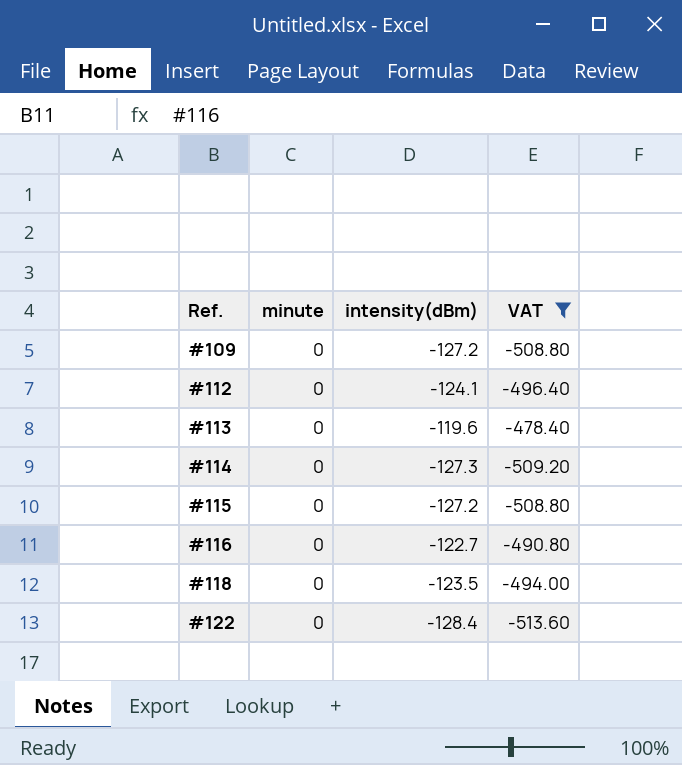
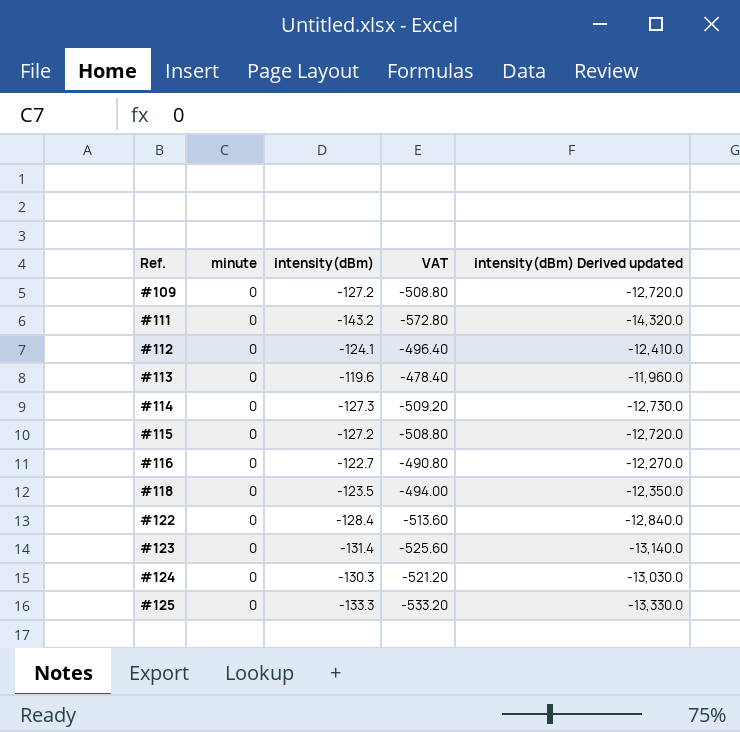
filter: VAT >= -513.60 -> none
column intensity(dBm) Derived updated | formula: none -> [intensity(dBm)] * 100

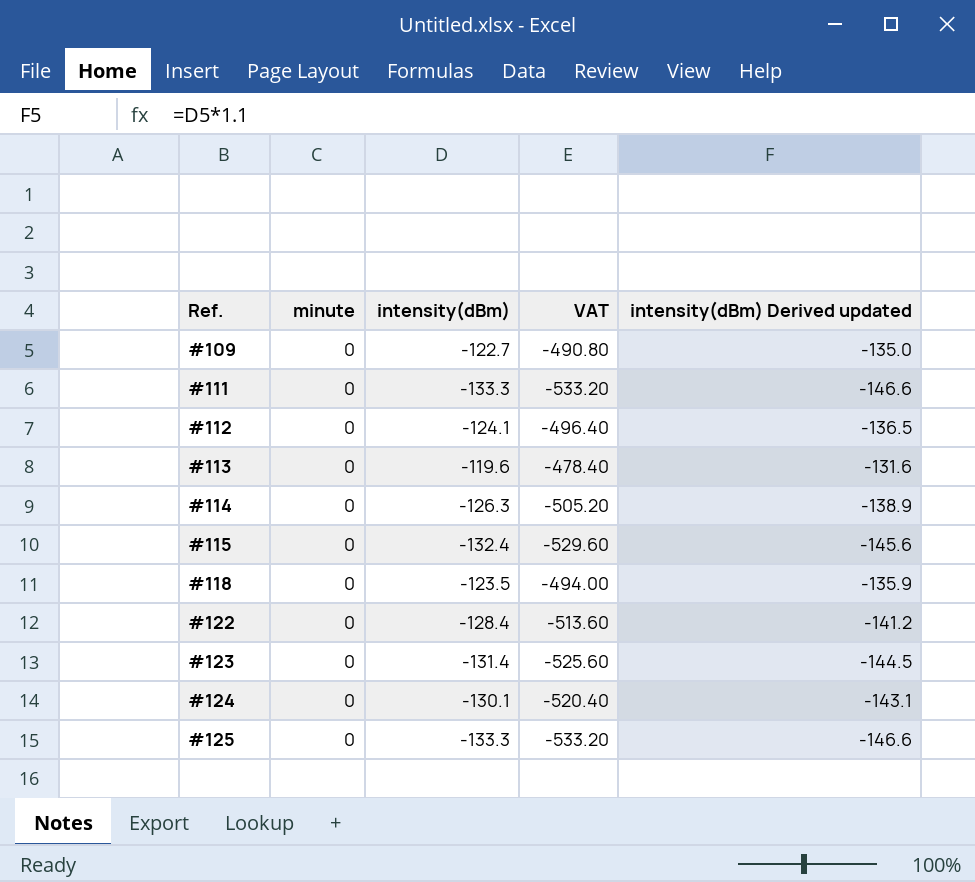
column intensity(dBm) Derived updated | formula: [intensity(dBm)] * 100 -> [intensity(dBm)] * 1.1
row #116: 0 | -122.7 | -490.80 | -12,270.0 -> none
#109 | intensity(dBm): -127.2 -> -122.7
#109 | VAT: -508.80 -> -490.80
#111 | intensity(dBm): -143.2 -> -133.3
#111 | VAT: -572.80 -> -533.20
#114 | intensity(dBm): -127.3 -> -126.3
#114 | VAT: -509.20 -> -505.20
#115 | intensity(dBm): -127.2 -> -132.4
#115 | VAT: -508.80 -> -529.60
#124 | intensity(dBm): -130.3 -> -130.1
#124 | VAT: -521.20 -> -520.40

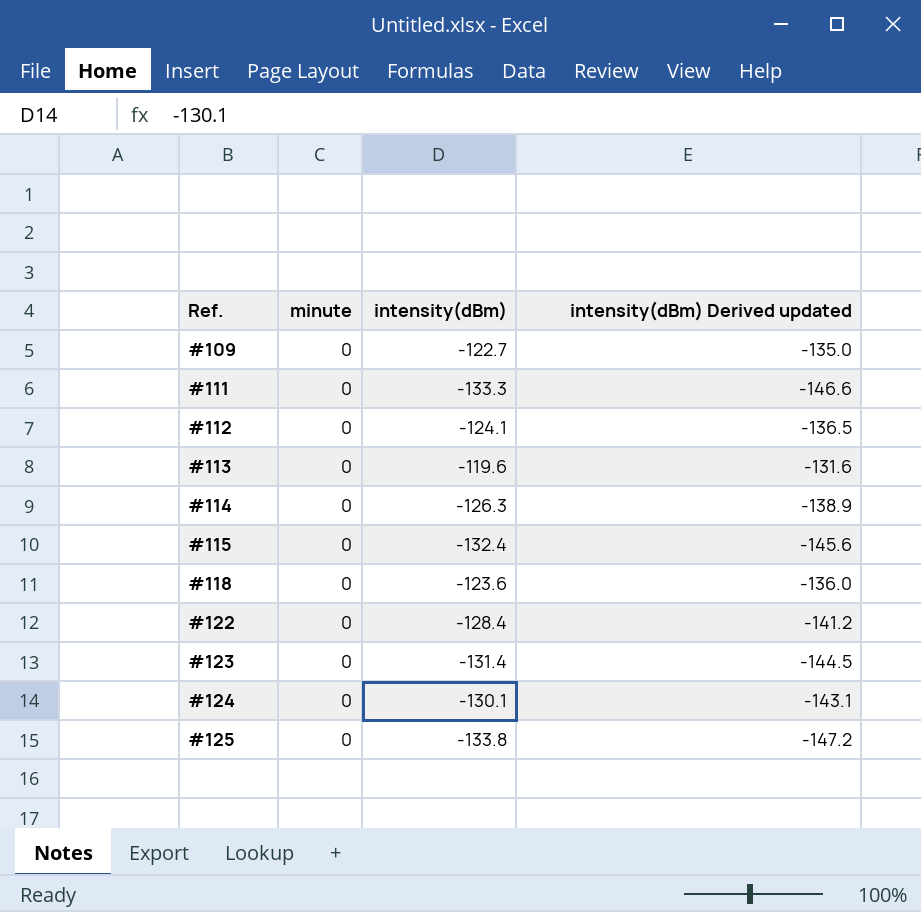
column VAT | formula: [intensity(dBm)] * 4 -> none
#118 | intensity(dBm): -123.5 -> -123.6
#118 | intensity(dBm) Derived updated: -135.9 -> -136.0
#125 | intensity(dBm): -133.3 -> -133.8
#125 | intensity(dBm) Derived updated: -146.6 -> -147.2

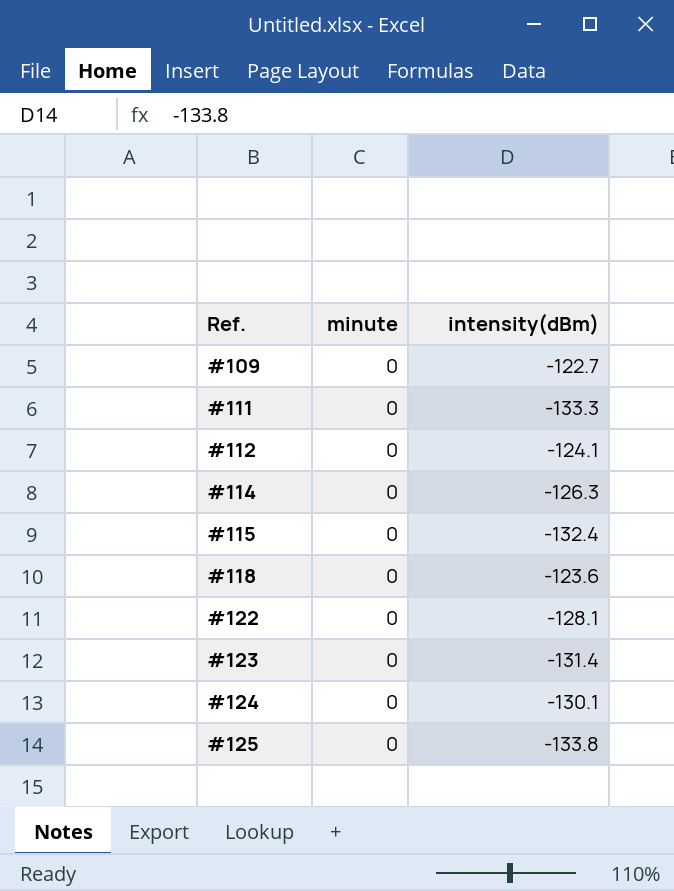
column intensity(dBm) Derived updated | formula: [intensity(dBm)] * 1.1 -> none
row #113: 0 | -119.6 | -131.6 -> none
#122 | intensity(dBm): -128.4 -> -128.1

